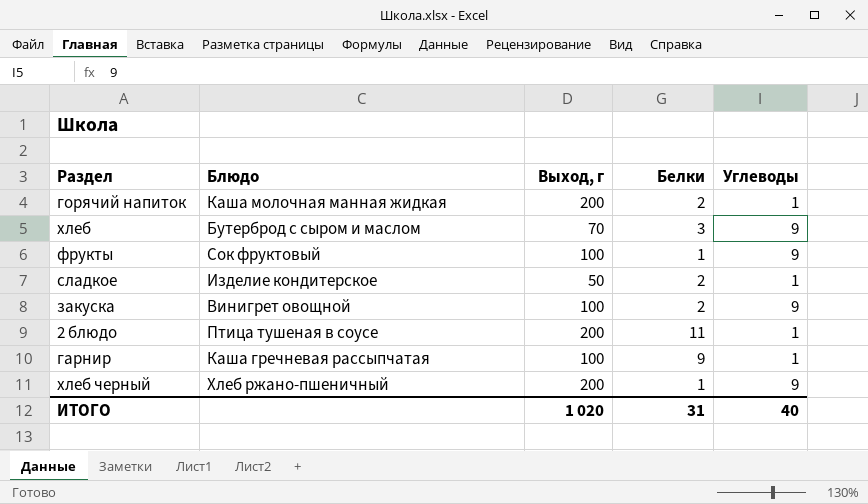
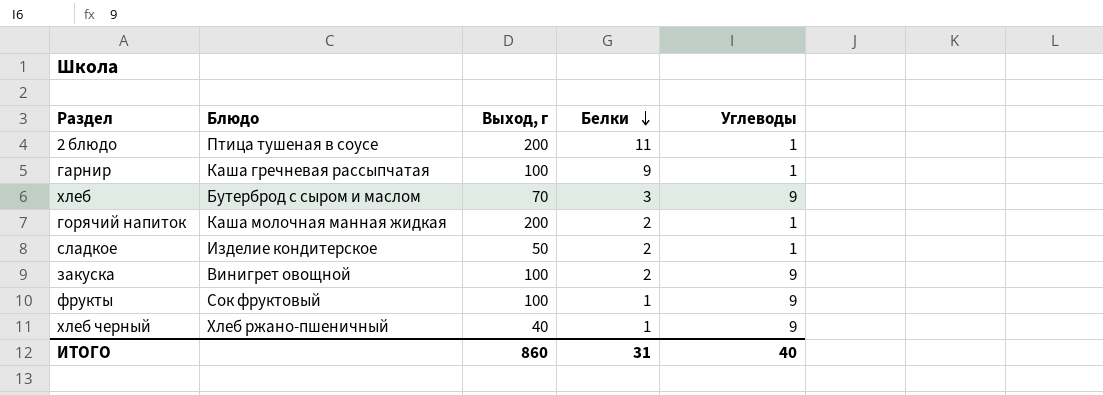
row order: none -> Белки descending
хлеб черный | Выход, г: 200 -> 40
ИТОГО | Выход, г: 1 020 -> 860

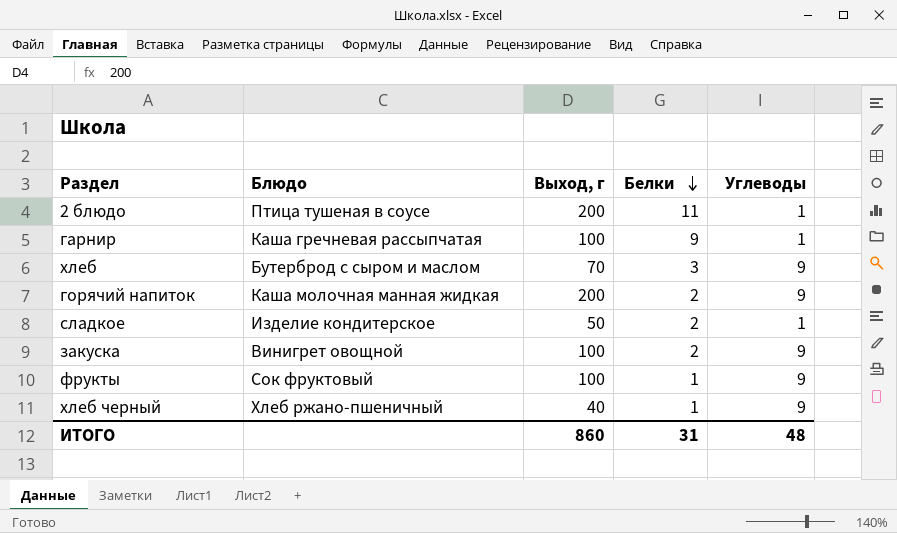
горячий напиток | Углеводы: 1 -> 9
ИТОГО | Углеводы: 40 -> 48

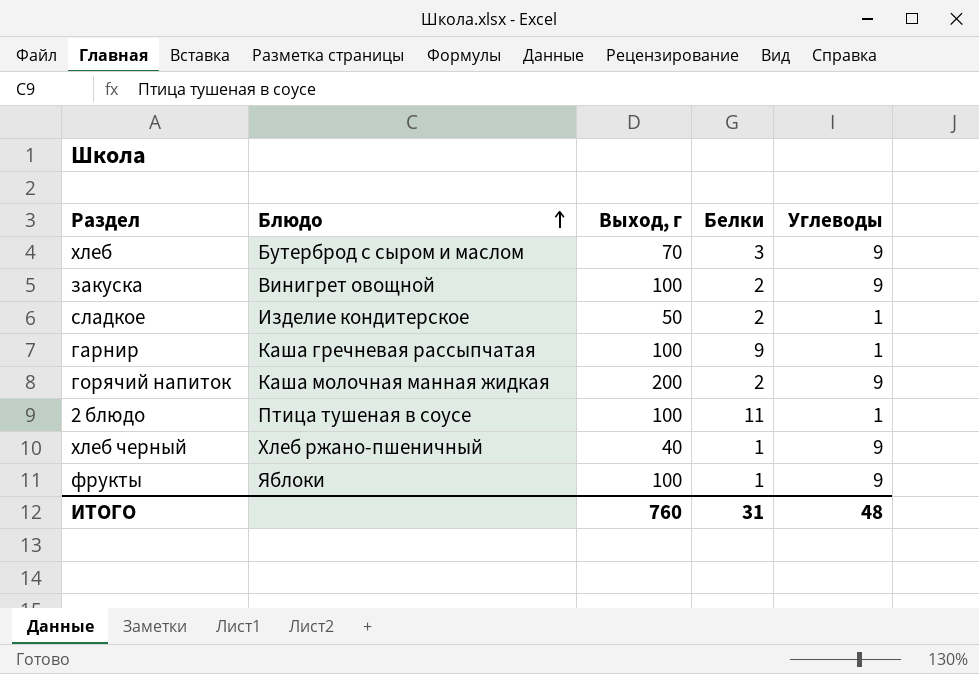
row order: Белки descending -> Блюдо ascending
2 блюдо | Выход, г: 200 -> 100
фрукты | Блюдо: Сок фруктовый -> Яблоки
ИТОГО | Выход, г: 860 -> 760

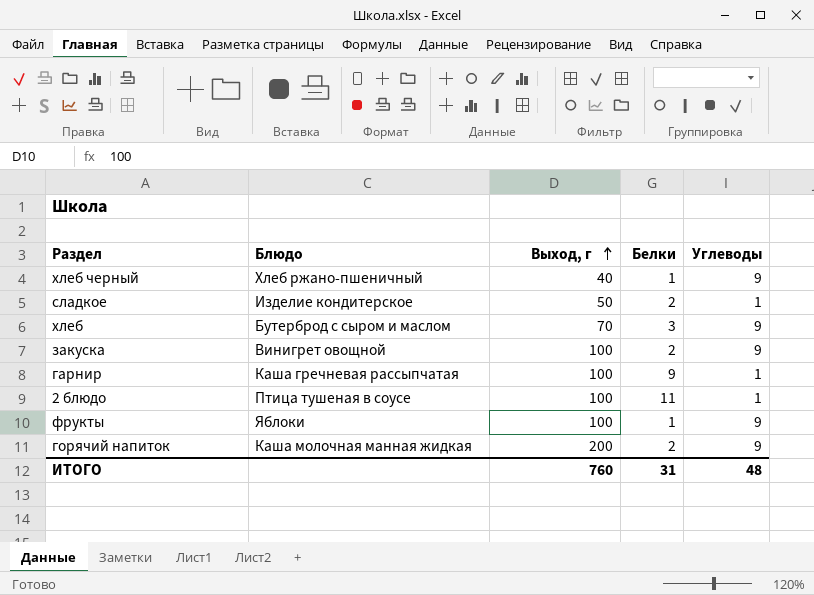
row order: Блюдо ascending -> Выход, г ascending

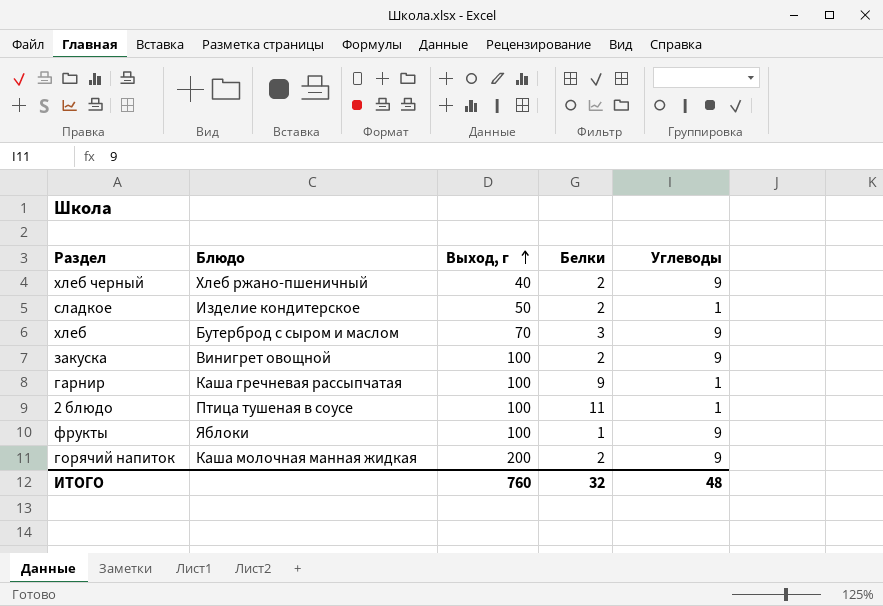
хлеб черный | Белки: 1 -> 2
ИТОГО | Белки: 31 -> 32

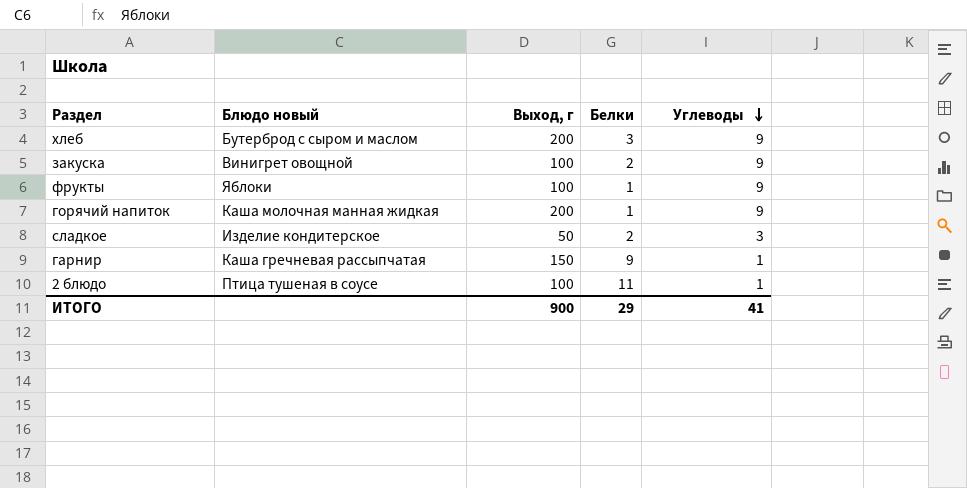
row order: Выход, г ascending -> Углеводы descending
column name: Блюдо -> Блюдо новый
row хлеб черный: Хлеб ржано-пшеничный | 40 | 2 | 9 -> none
хлеб | Выход, г: 70 -> 200
горячий напиток | Белки: 2 -> 1
сладкое | Углеводы: 1 -> 3
гарнир | Выход, г: 100 -> 150
ИТОГО | Выход, г: 760 -> 900
ИТОГО | Белки: 32 -> 29
ИТОГО | Углеводы: 48 -> 41

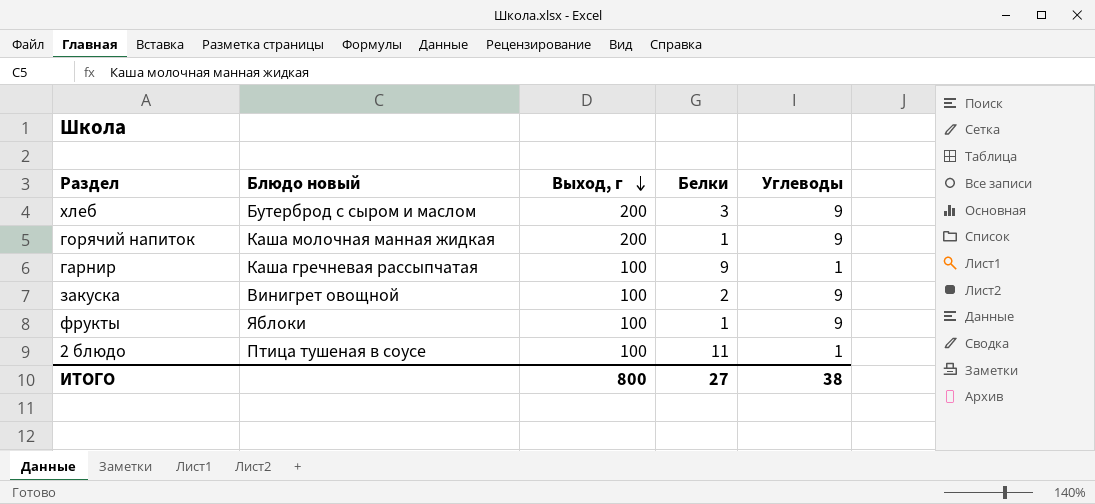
row order: Углеводы descending -> Выход, г descending
row сладкое: Изделие кондитерское | 50 | 2 | 3 -> none
гарнир | Выход, г: 150 -> 100
ИТОГО | Выход, г: 900 -> 800
ИТОГО | Белки: 29 -> 27
ИТОГО | Углеводы: 41 -> 38

